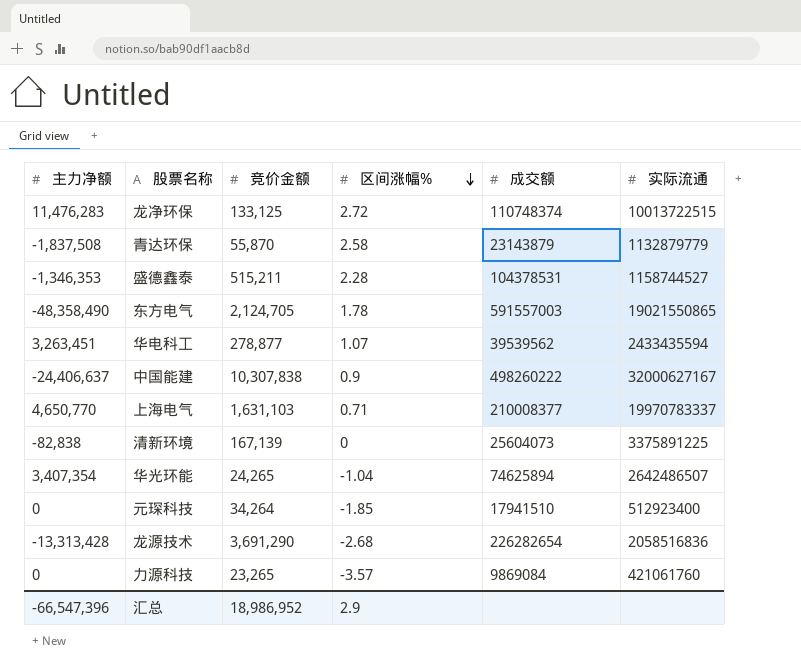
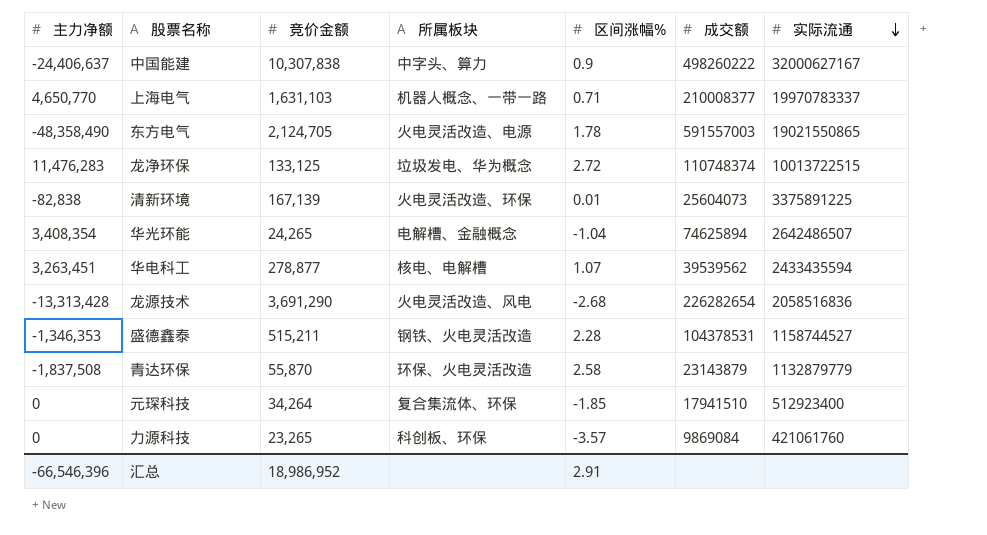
row order: 区间涨幅% descending -> 实际流通 descending
column 所属板块 | position: none -> 4
清新环境 | 区间涨幅%: 0 -> 0.01
华光环能 | 主力净额: 3,407,354 -> 3,408,354
汇总 | 主力净额: -66,547,396 -> -66,546,396
汇总 | 区间涨幅%: 2.9 -> 2.91

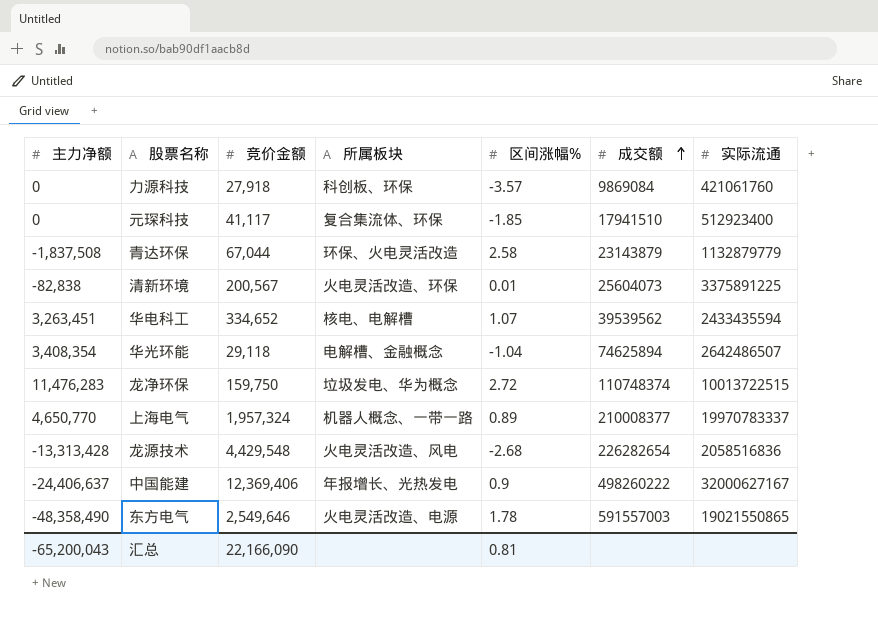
row order: 实际流通 descending -> 成交额 ascending
row 盛德鑫泰: -1,346,353 | 515,211 | 钢铁、火电灵活改造 | 2.28 | 104378531 | 1158744527 -> none
力源科技 | 竞价金额: 23,265 -> 27,918
元琛科技 | 竞价金额: 34,264 -> 41,117
青达环保 | 竞价金额: 55,870 -> 67,044
清新环境 | 竞价金额: 167,139 -> 200,567
华电科工 | 竞价金额: 278,877 -> 334,652
华光环能 | 竞价金额: 24,265 -> 29,118
龙净环保 | 竞价金额: 133,125 -> 159,750
上海电气 | 竞价金额: 1,631,103 -> 1,957,324
上海电气 | 区间涨幅%: 0.71 -> 0.89
龙源技术 | 竞价金额: 3,691,290 -> 4,429,548
中国能建 | 竞价金额: 10,307,838 -> 12,369,406
中国能建 | 所属板块: 中字头、算力 -> 年报增长、光热发电
东方电气 | 竞价金额: 2,124,705 -> 2,549,646
汇总 | 主力净额: -66,546,396 -> -65,200,043
汇总 | 竞价金额: 18,986,952 -> 22,166,090
汇总 | 区间涨幅%: 2.91 -> 0.81

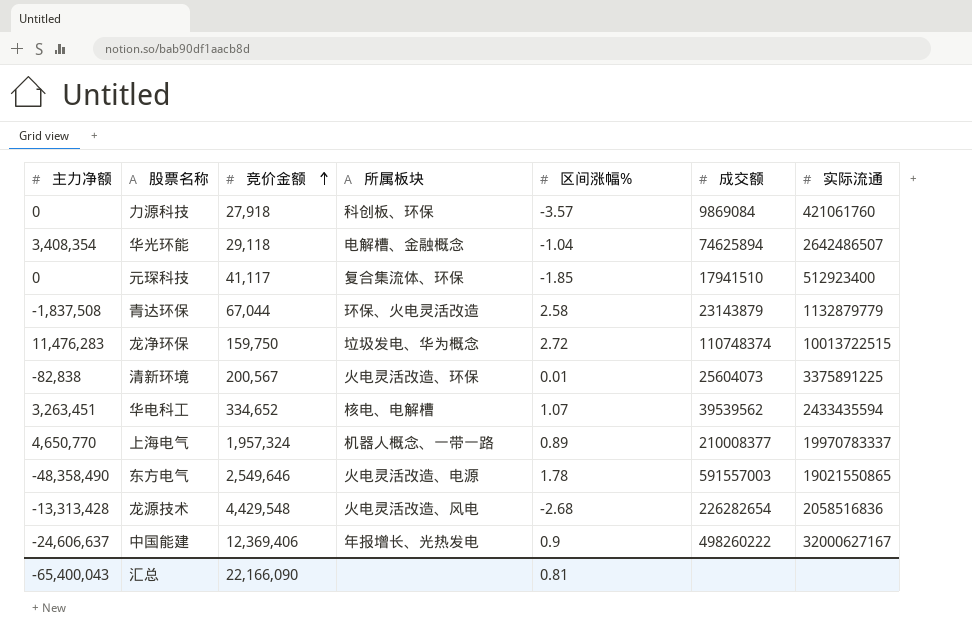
row order: 成交额 ascending -> 竞价金额 ascending
中国能建 | 主力净额: -24,406,637 -> -24,606,637
汇总 | 主力净额: -65,200,043 -> -65,400,043

